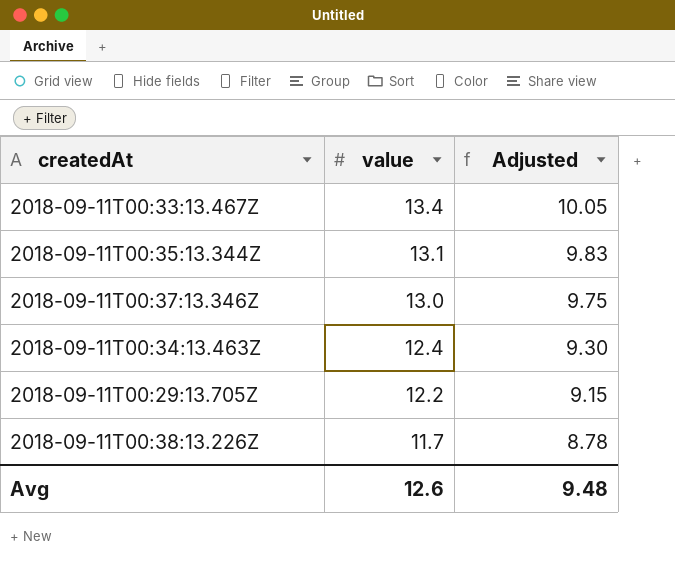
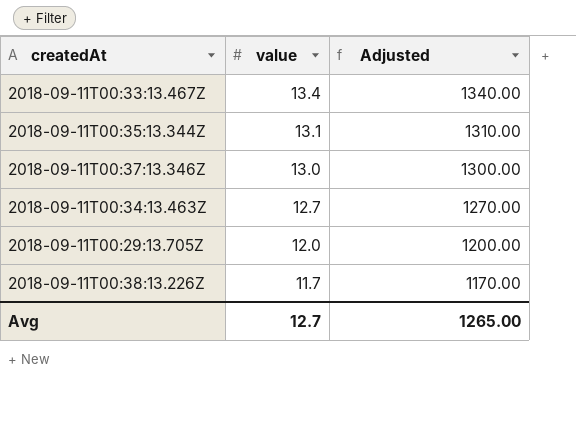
column Adjusted | formula: [value] * 0.75 -> [value] * 100
2018-09-11T00:34:13.463Z | value: 12.4 -> 12.7
2018-09-11T00:29:13.705Z | value: 12.2 -> 12.0
Avg | value: 12.6 -> 12.7
Avg | Adjusted: 9.48 -> 1265.00

